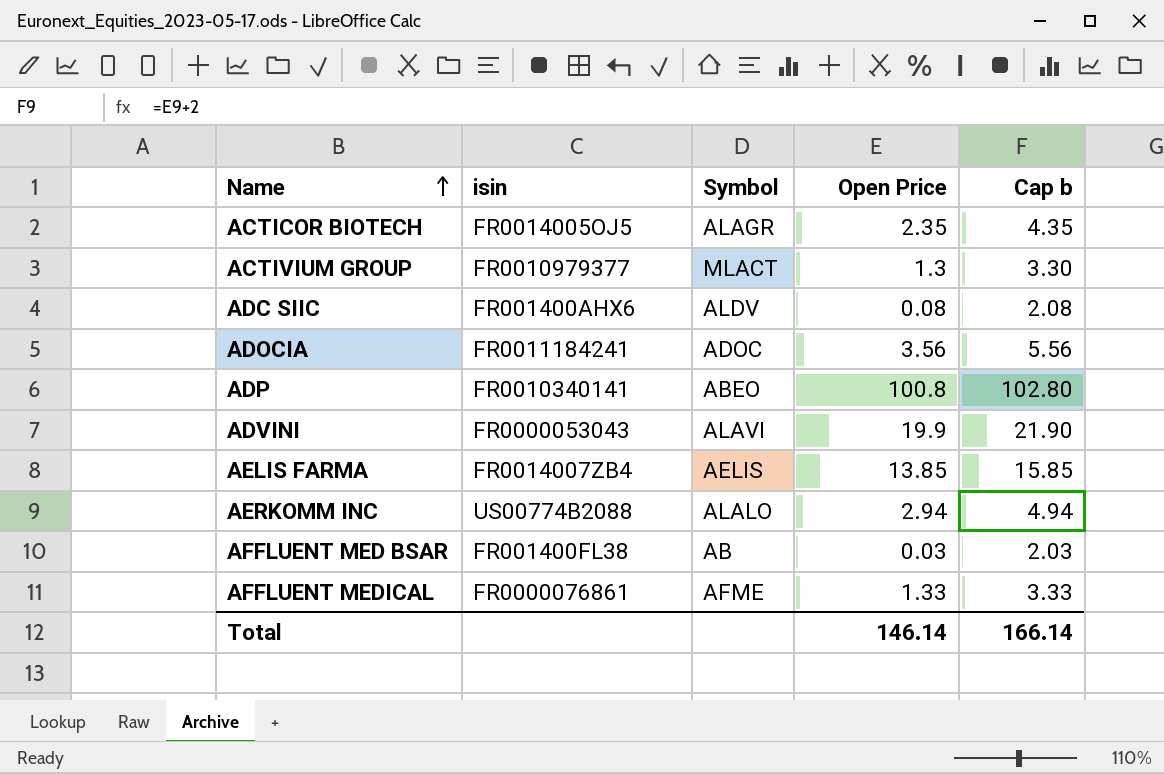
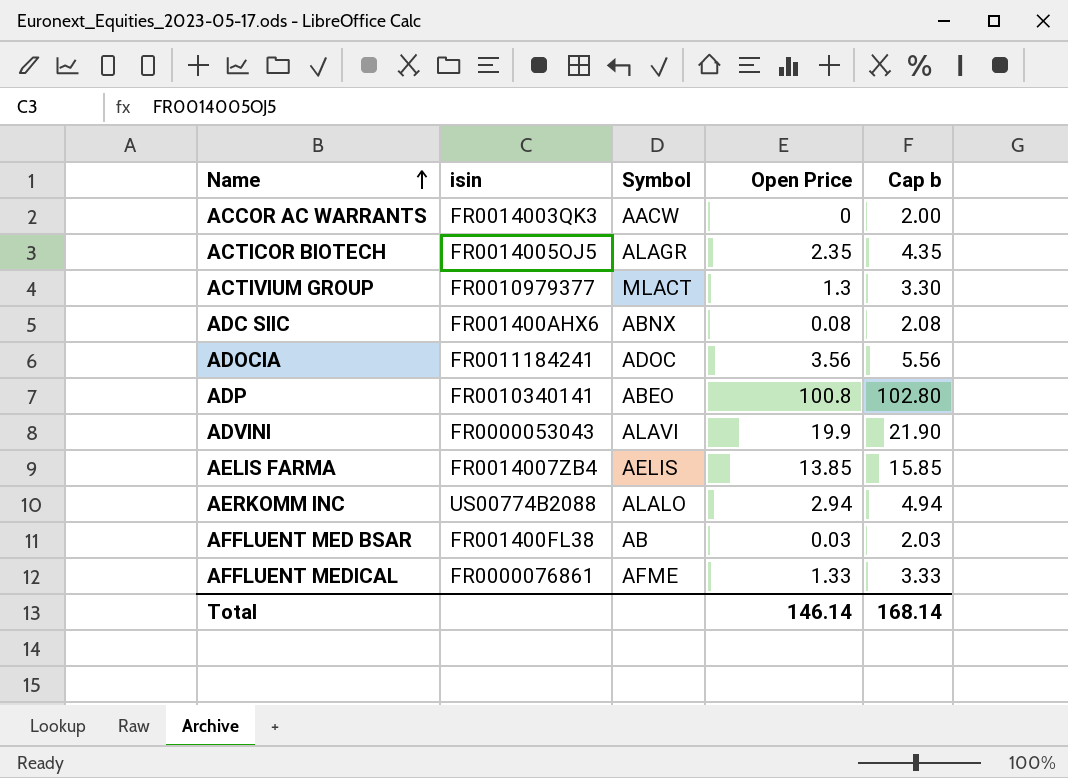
row ACCOR AC WARRANTS: none -> FR0014003QK3 | AACW | 0 | 2.00
ADC SIIC | Symbol: ALDV -> ABNX
Total | Cap b: 166.14 -> 168.14

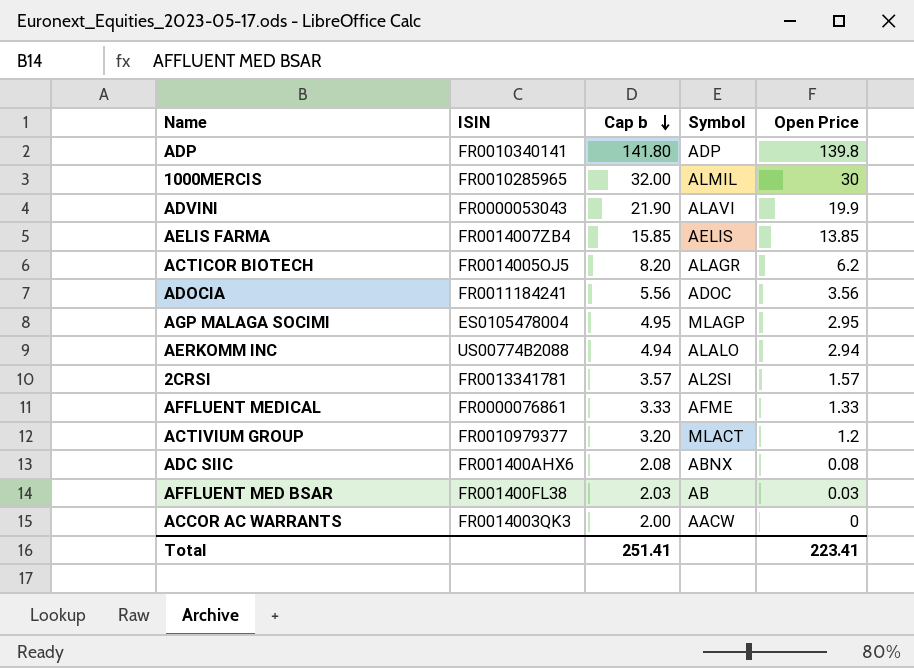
row order: Name ascending -> Cap b descending
column name: isin -> ISIN
column Cap b | position: 5 -> 3
ADP | Cap b: 102.80 -> 141.80
ADP | Symbol: ABEO -> ADP
ADP | Open Price: 100.8 -> 139.8
row 1000MERCIS: none -> FR0010285965 | 32.00 | ALMIL | 30
ACTICOR BIOTECH | Cap b: 4.35 -> 8.20
ACTICOR BIOTECH | Open Price: 2.35 -> 6.2
row AGP MALAGA SOCIMI: none -> ES0105478004 | 4.95 | MLAGP | 2.95
row 2CRSI: none -> FR0013341781 | 3.57 | AL2SI | 1.57
ACTIVIUM GROUP | Cap b: 3.30 -> 3.20
ACTIVIUM GROUP | Open Price: 1.3 -> 1.2
Total | Cap b: 168.14 -> 251.41
Total | Open Price: 146.14 -> 223.41

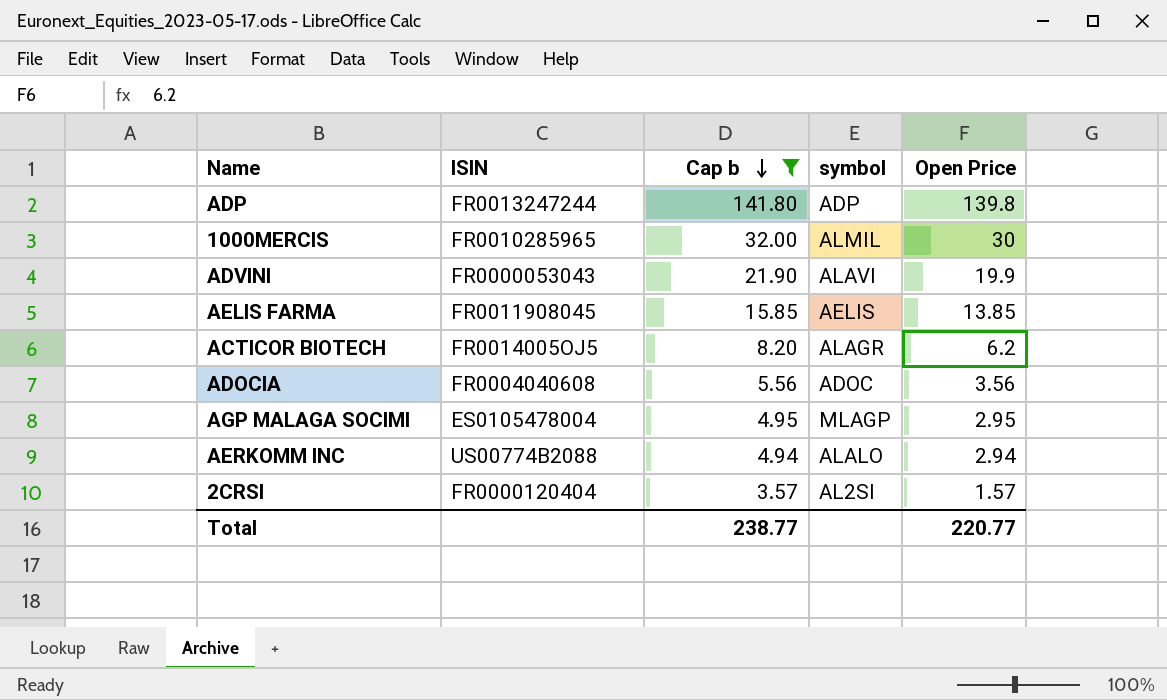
filter: none -> Cap b >= 3.57
column name: Symbol -> symbol
ADP | ISIN: FR0010340141 -> FR0013247244
AELIS FARMA | ISIN: FR0014007ZB4 -> FR0011908045
ADOCIA | ISIN: FR0011184241 -> FR0004040608
2CRSI | ISIN: FR0013341781 -> FR0000120404
Total | Cap b: 251.41 -> 238.77
Total | Open Price: 223.41 -> 220.77

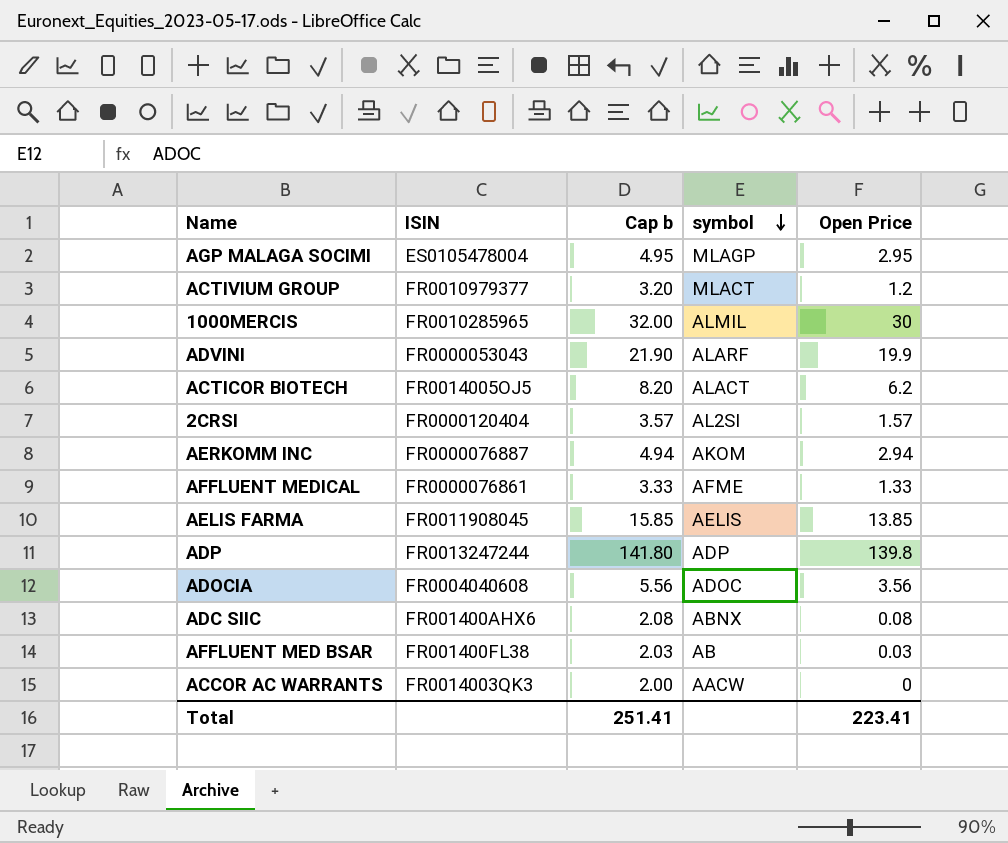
filter: Cap b >= 3.57 -> none
row order: Cap b descending -> symbol descending
ADVINI | symbol: ALAVI -> ALARF
ACTICOR BIOTECH | symbol: ALAGR -> ALACT
AERKOMM INC | ISIN: US00774B2088 -> FR0000076887
AERKOMM INC | symbol: ALALO -> AKOM
Total | Cap b: 238.77 -> 251.41
Total | Open Price: 220.77 -> 223.41

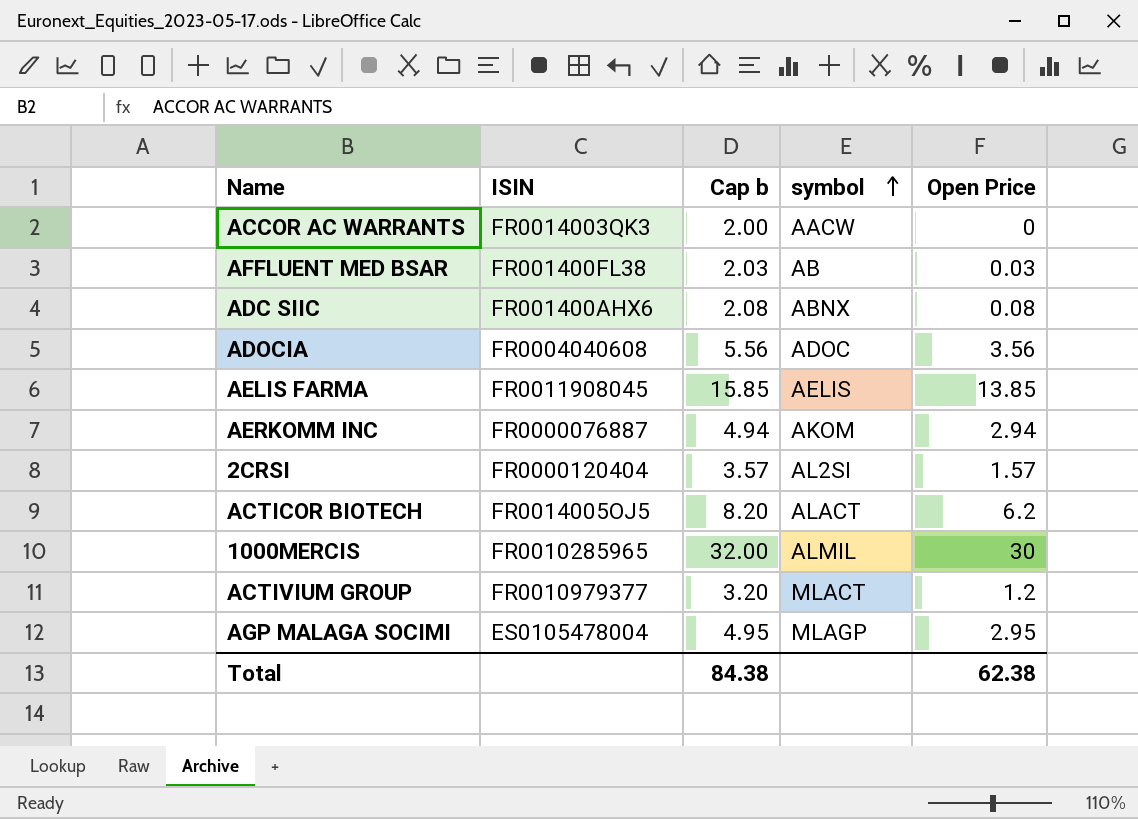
row order: symbol descending -> symbol ascending
row ADVINI: FR0000053043 | 21.90 | ALARF | 19.9 -> none
row AFFLUENT MEDICAL: FR0000076861 | 3.33 | AFME | 1.33 -> none
row ADP: FR0013247244 | 141.80 | ADP | 139.8 -> none
Total | Cap b: 251.41 -> 84.38
Total | Open Price: 223.41 -> 62.38

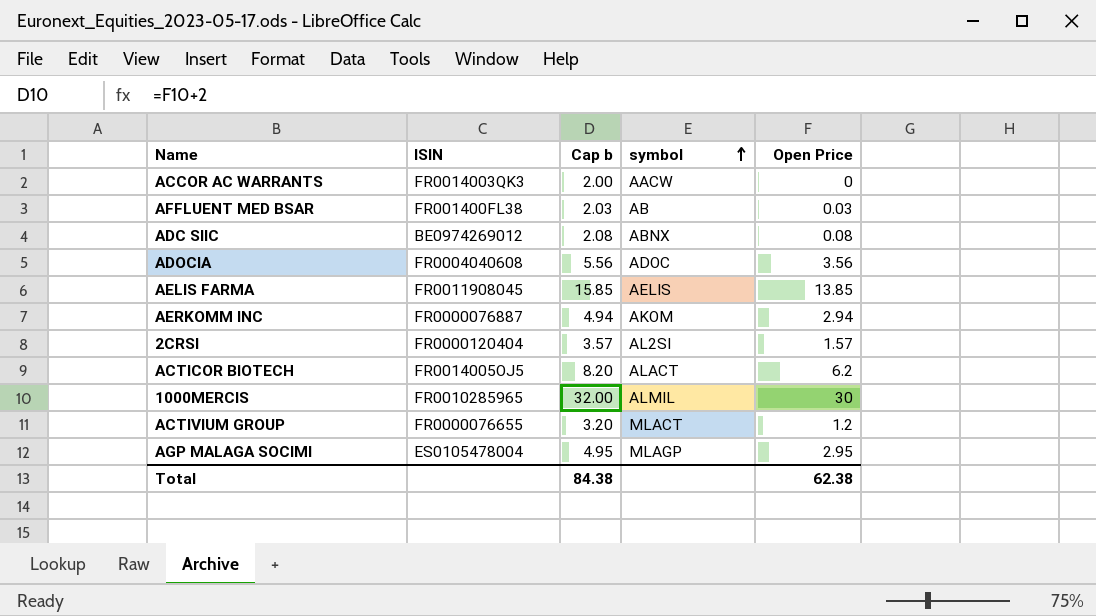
ADC SIIC | ISIN: FR001400AHX6 -> BE0974269012
ACTIVIUM GROUP | ISIN: FR0010979377 -> FR0000076655

